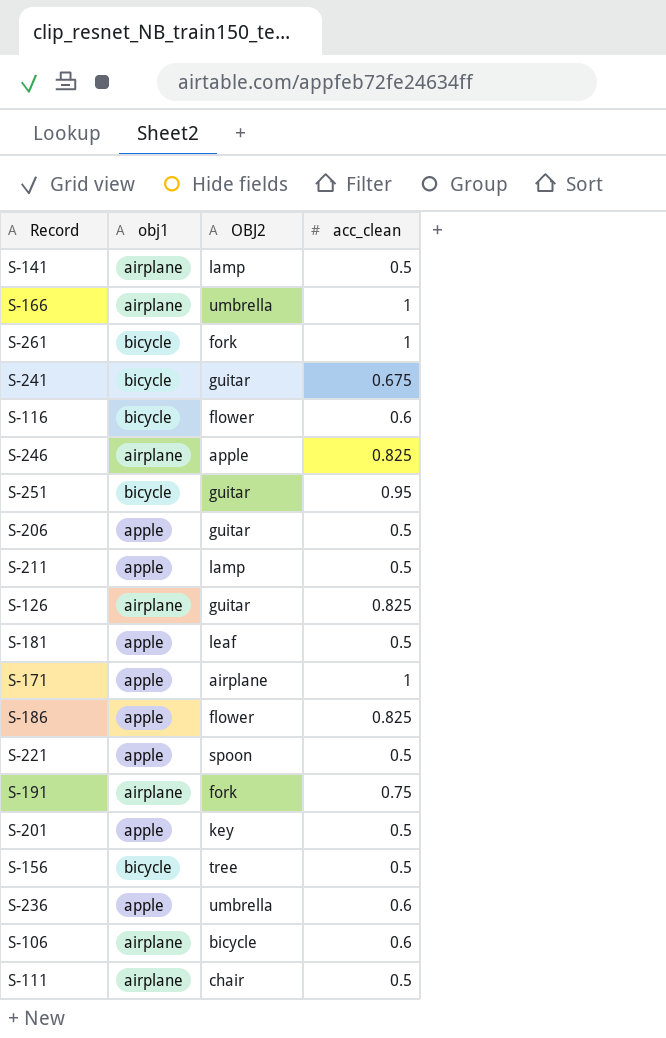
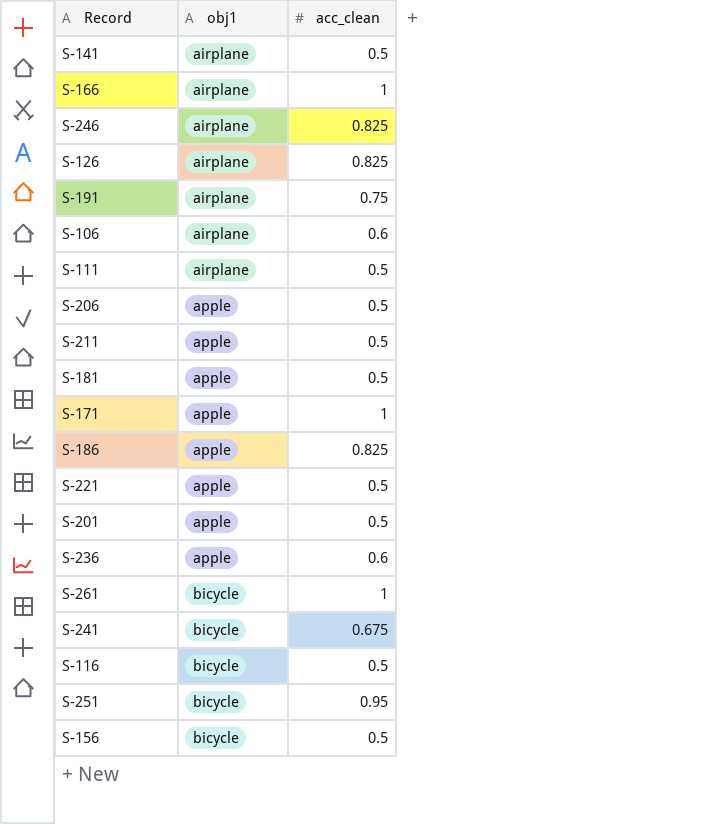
row order: none -> obj1 ascending
column OBJ2 | position: 3 -> none
S-116 | acc_clean: 0.6 -> 0.5

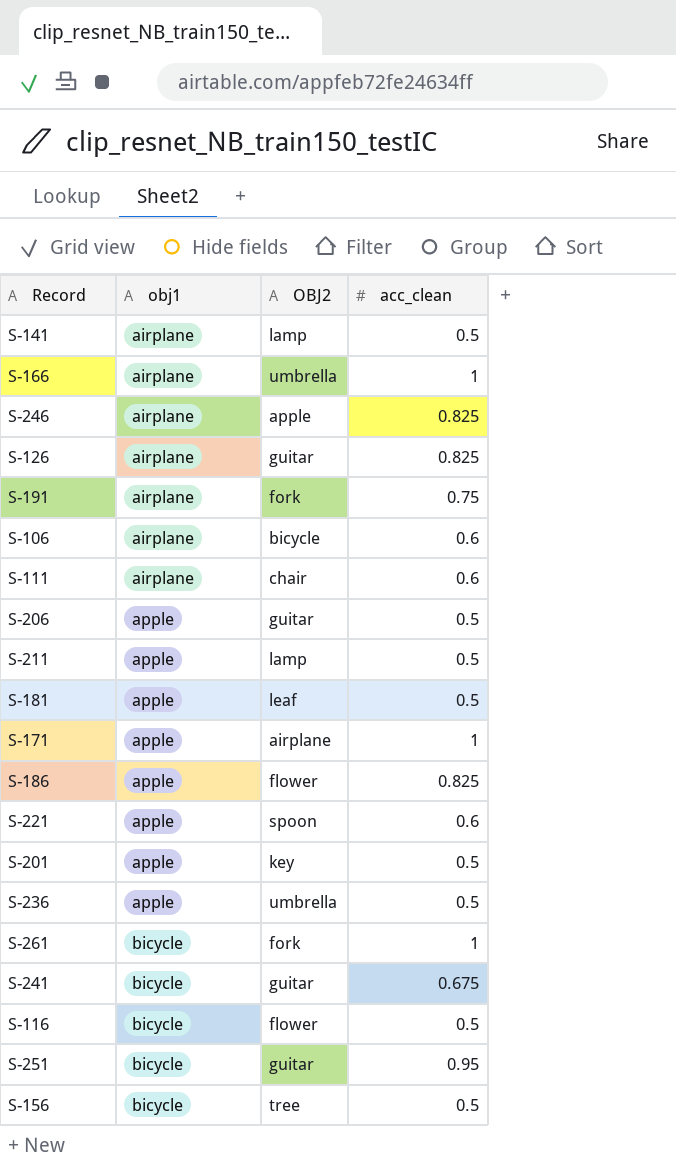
column OBJ2 | position: none -> 3
S-111 | acc_clean: 0.5 -> 0.6
S-221 | acc_clean: 0.5 -> 0.6
S-236 | acc_clean: 0.6 -> 0.5

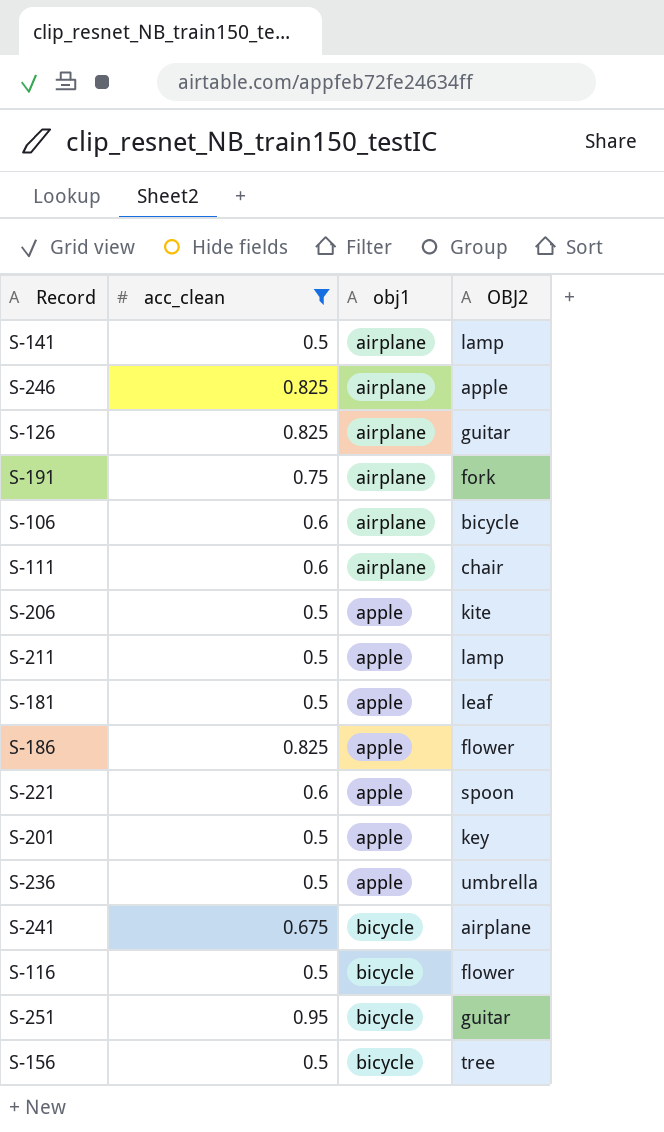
filter: none -> acc_clean != 1
column acc_clean | position: 4 -> 2
S-206 | OBJ2: guitar -> kite
S-241 | OBJ2: guitar -> airplane

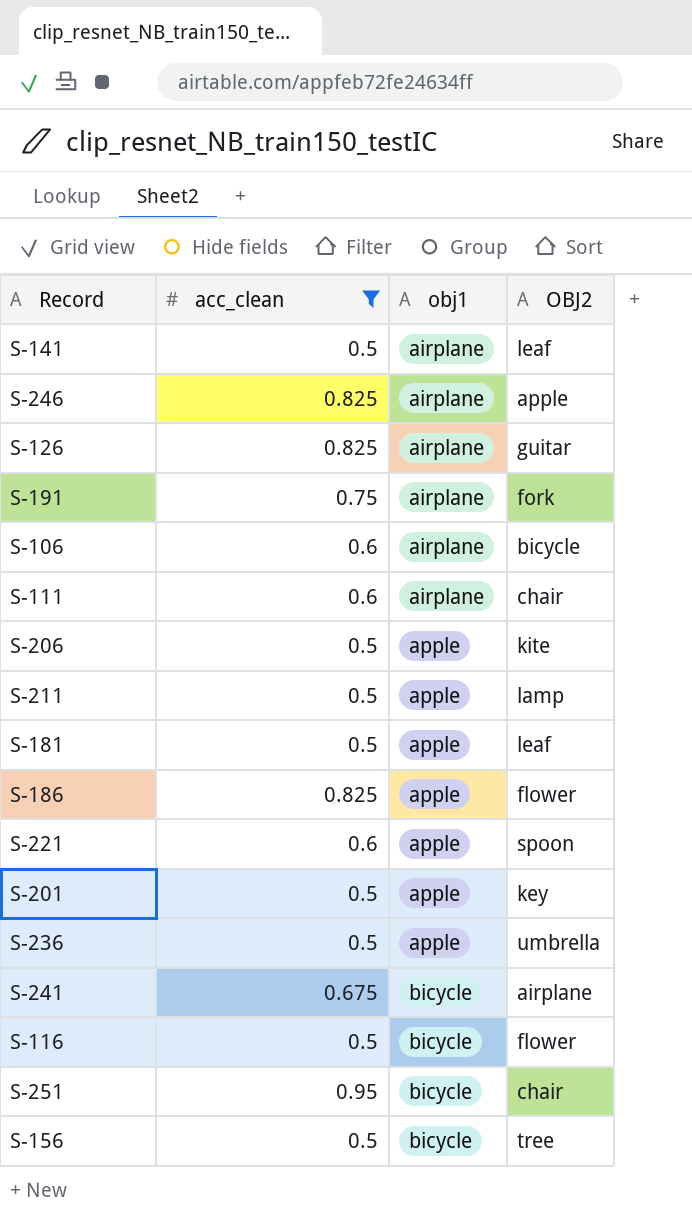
S-141 | OBJ2: lamp -> leaf
S-251 | OBJ2: guitar -> chair

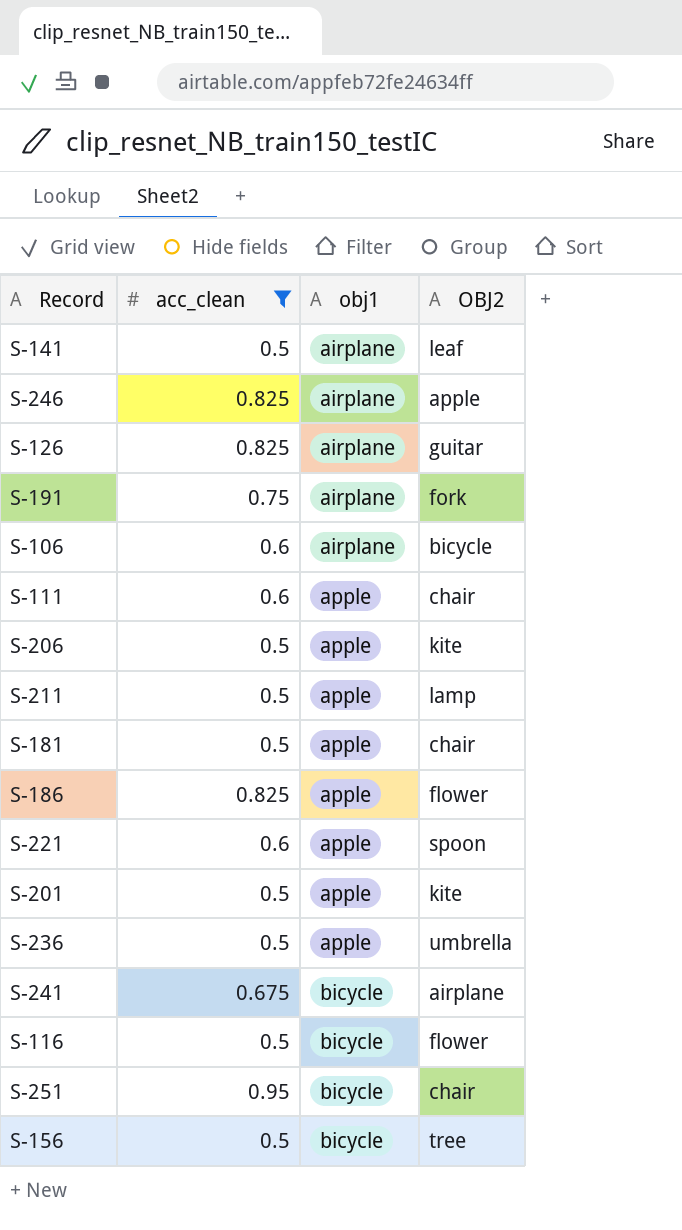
S-111 | obj1: airplane -> apple
S-181 | OBJ2: leaf -> chair
S-201 | OBJ2: key -> kite

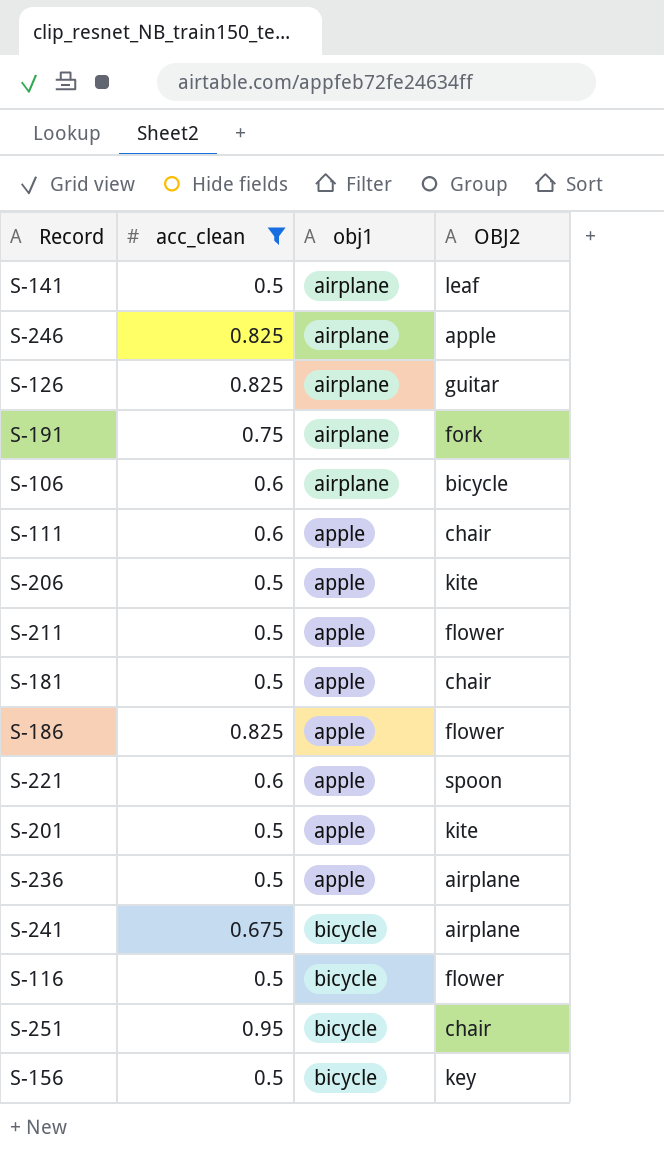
S-211 | OBJ2: lamp -> flower
S-236 | OBJ2: umbrella -> airplane
S-156 | OBJ2: tree -> key

